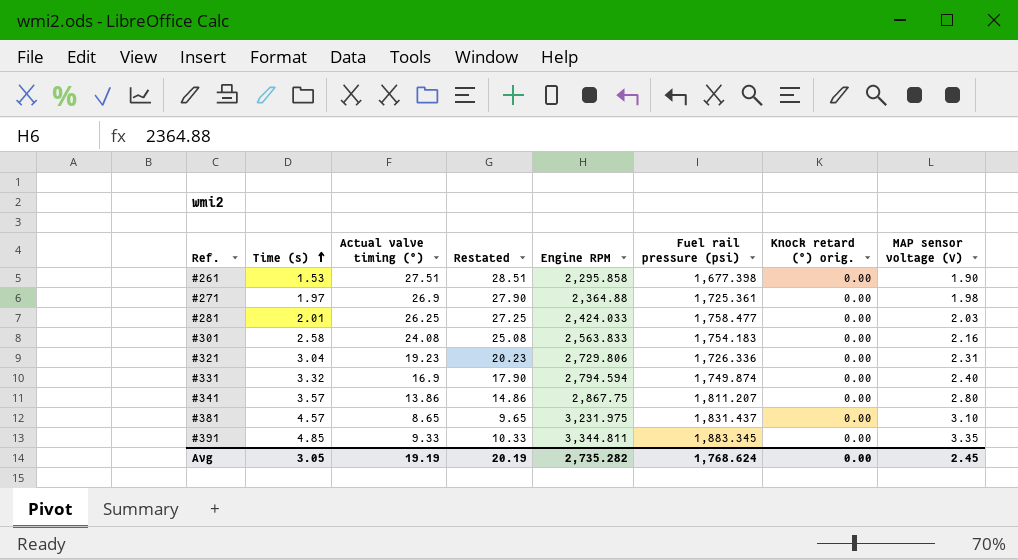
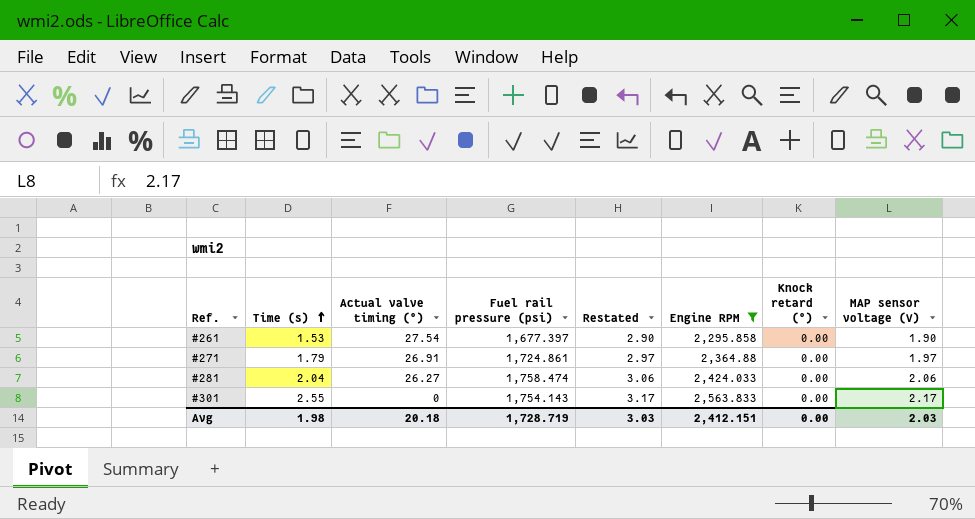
filter: none -> Engine RPM <= 2,563.833
column Fuel rail pressure (psi) | position: 6 -> 4
column Restated | formula: [Actual valve timing (°)] + 1 -> [MAP sensor voltage (V)] + 1
column name: Knock retard (°) orig. -> Knock retard (°)
#261 | Actual valve timing (°): 27.51 -> 27.54
#261 | Fuel rail pressure (psi): 1,677.398 -> 1,677.397
#271 | Time (s): 1.97 -> 1.79
#271 | Actual valve timing (°): 26.9 -> 26.91
#271 | Fuel rail pressure (psi): 1,725.361 -> 1,724.861
#271 | MAP sensor voltage (V): 1.98 -> 1.97
#281 | Time (s): 2.01 -> 2.04
#281 | Actual valve timing (°): 26.25 -> 26.27
#281 | Fuel rail pressure (psi): 1,758.477 -> 1,758.474
#281 | MAP sensor voltage (V): 2.03 -> 2.06
#301 | Time (s): 2.58 -> 2.55
#301 | Actual valve timing (°): 24.08 -> 0
#301 | Fuel rail pressure (psi): 1,754.183 -> 1,754.143
#301 | MAP sensor voltage (V): 2.16 -> 2.17
Avg | Time (s): 3.05 -> 1.98
Avg | Actual valve timing (°): 19.19 -> 20.18
Avg | Fuel rail pressure (psi): 1,768.624 -> 1,728.719
Avg | Restated: 20.19 -> 3.03
Avg | Engine RPM: 2,735.282 -> 2,412.151
Avg | MAP sensor voltage (V): 2.45 -> 2.03

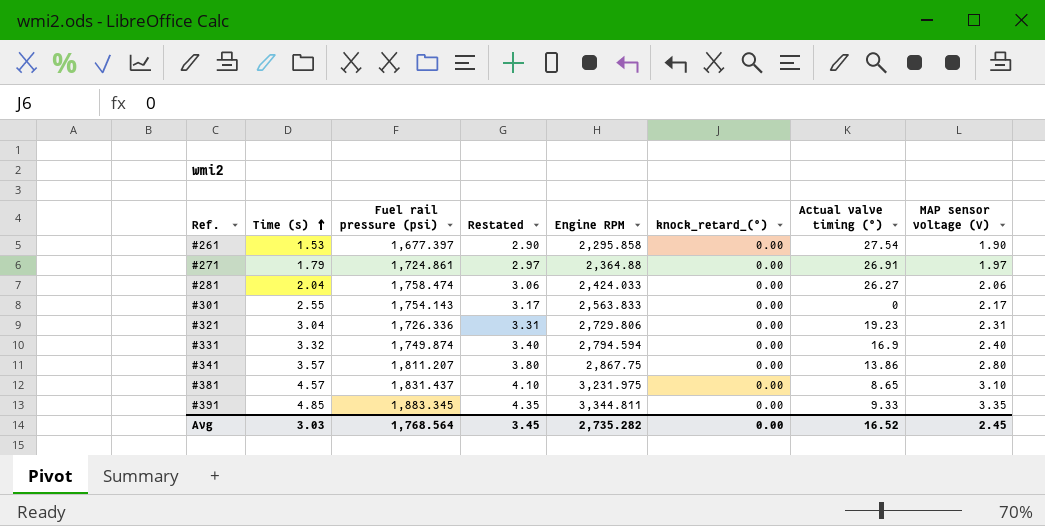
filter: Engine RPM <= 2,563.833 -> none
column name: Knock retard (°) -> knock_retard_(°)
column Actual valve timing (°) | position: 3 -> 7
Avg | Time (s): 1.98 -> 3.03
Avg | Fuel rail pressure (psi): 1,728.719 -> 1,768.564
Avg | Restated: 3.03 -> 3.45
Avg | Engine RPM: 2,412.151 -> 2,735.282
Avg | Actual valve timing (°): 20.18 -> 16.52
Avg | MAP sensor voltage (V): 2.03 -> 2.45

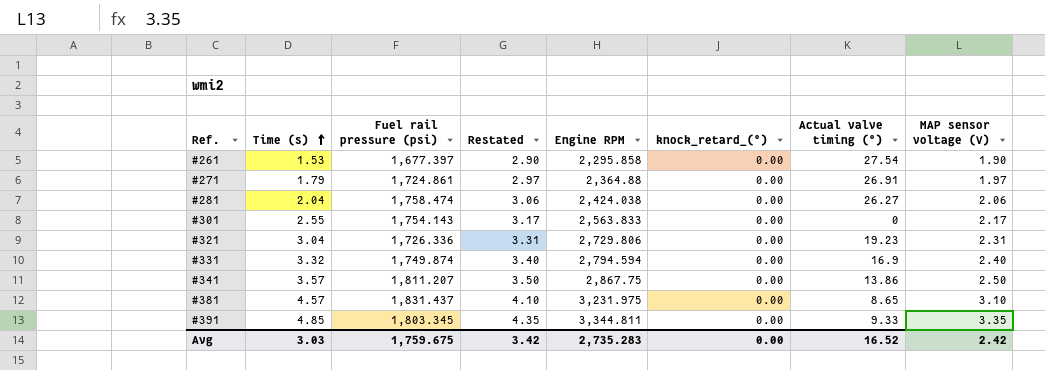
#281 | Engine RPM: 2,424.033 -> 2,424.038
#341 | Restated: 3.80 -> 3.50
#341 | MAP sensor voltage (V): 2.80 -> 2.50
#391 | Fuel rail pressure (psi): 1,883.345 -> 1,803.345
Avg | Fuel rail pressure (psi): 1,768.564 -> 1,759.675
Avg | Restated: 3.45 -> 3.42
Avg | Engine RPM: 2,735.282 -> 2,735.283
Avg | MAP sensor voltage (V): 2.45 -> 2.42

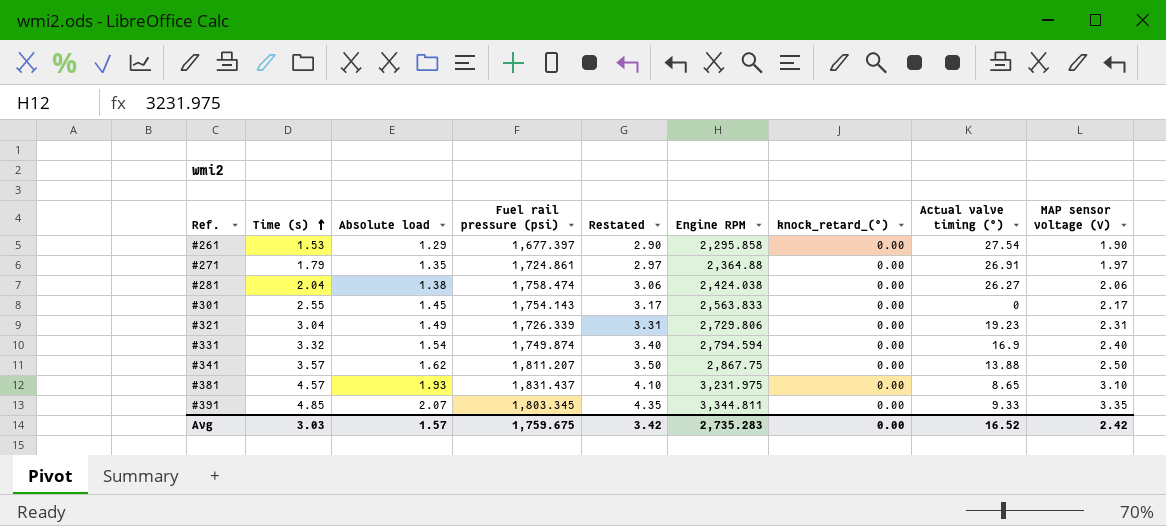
column Absolute load | position: none -> 3
#321 | Fuel rail pressure (psi): 1,726.336 -> 1,726.339
#341 | Actual valve timing (°): 13.86 -> 13.88

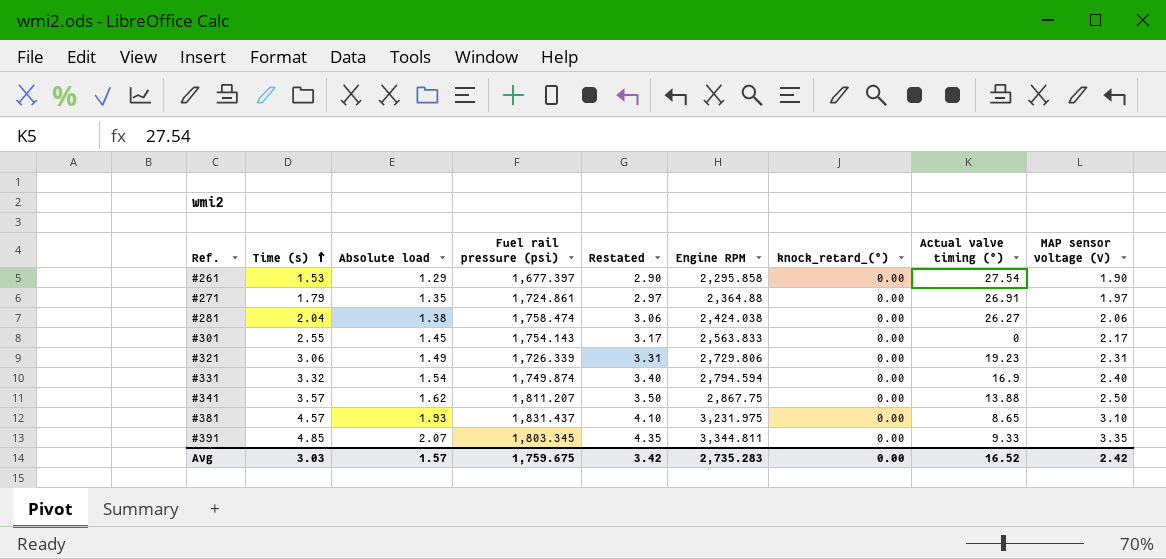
#321 | Time (s): 3.04 -> 3.06

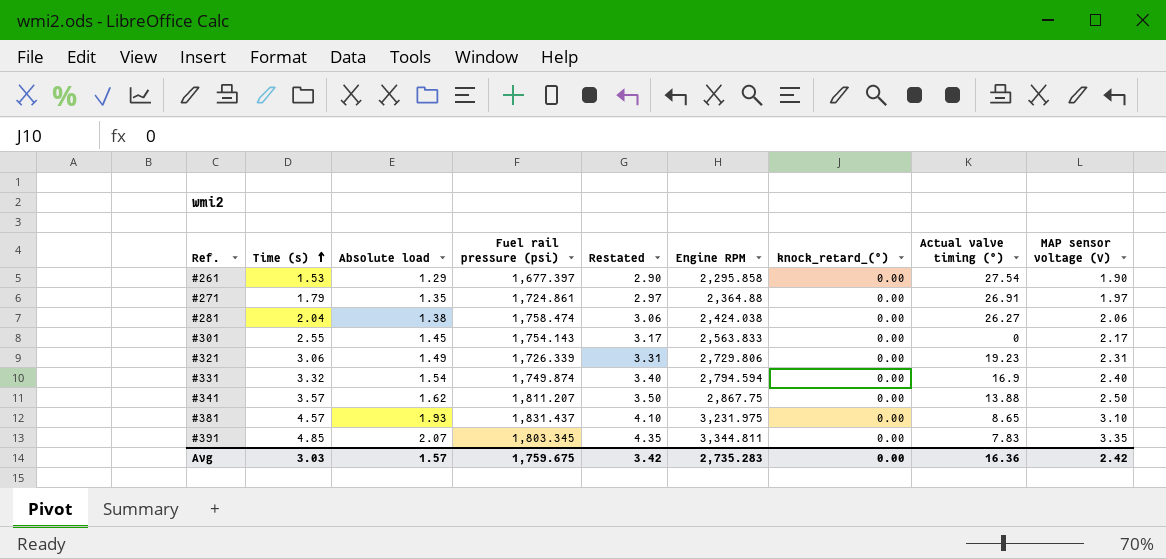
#391 | Actual valve timing (°): 9.33 -> 7.83
Avg | Actual valve timing (°): 16.52 -> 16.36

